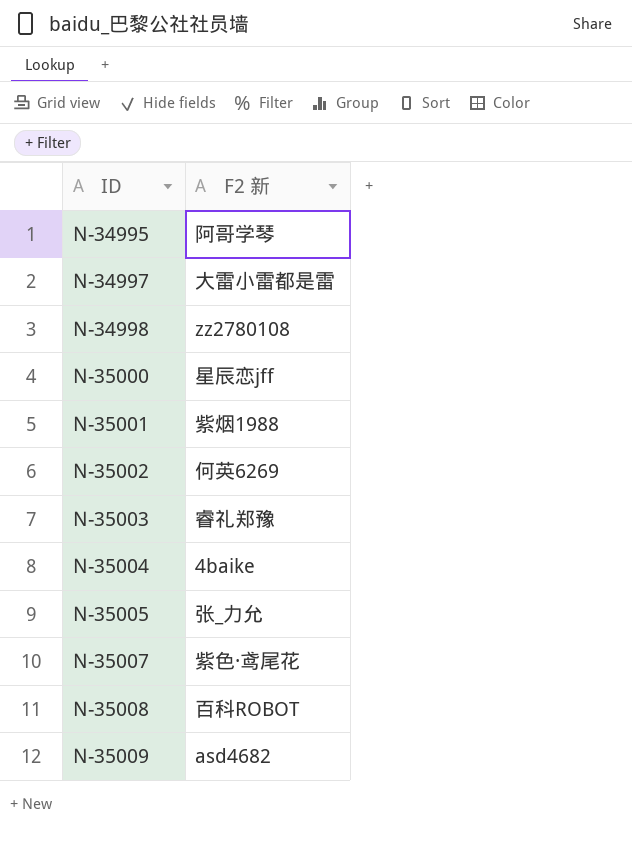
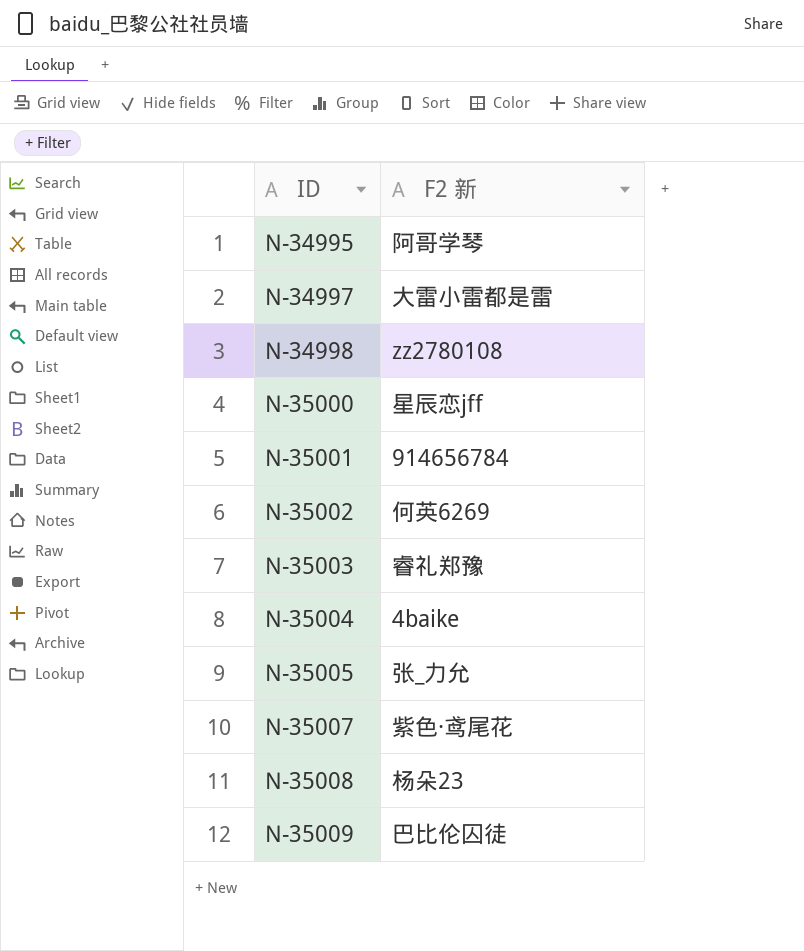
N-35001 | F2 新: 紫烟1988 -> 914656784
N-35008 | F2 新: 百科ROBOT -> 杨朵23
N-35009 | F2 新: asd4682 -> 巴比伦囚徒

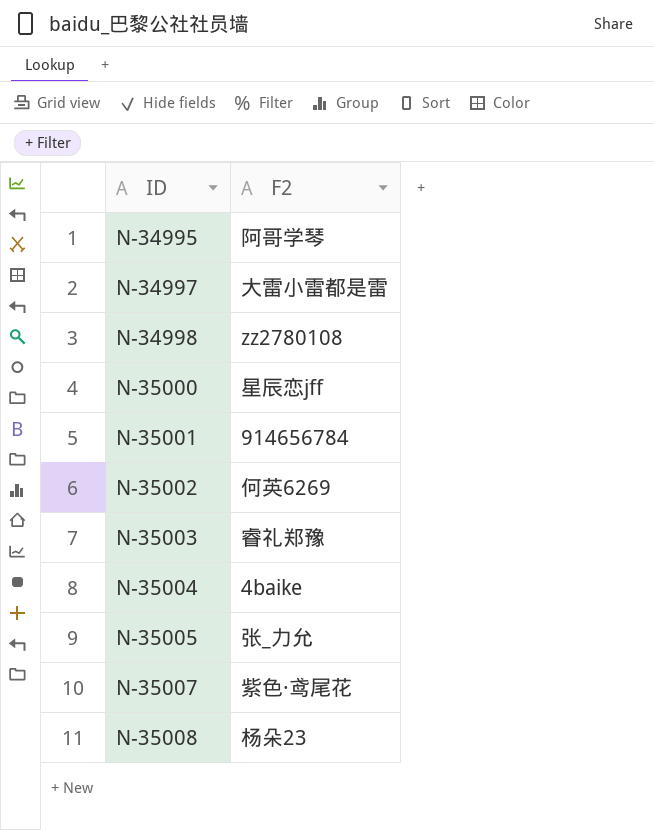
column name: F2 新 -> F2
row N-35009: 巴比伦囚徒 -> none

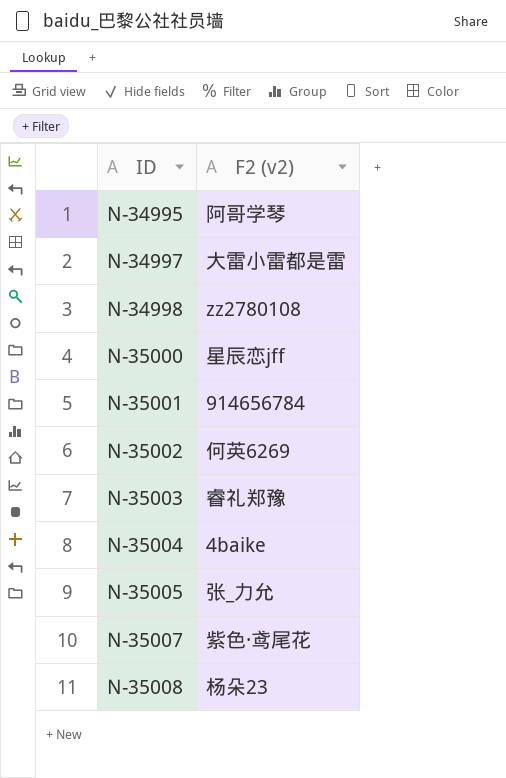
column name: F2 -> F2 (v2)

